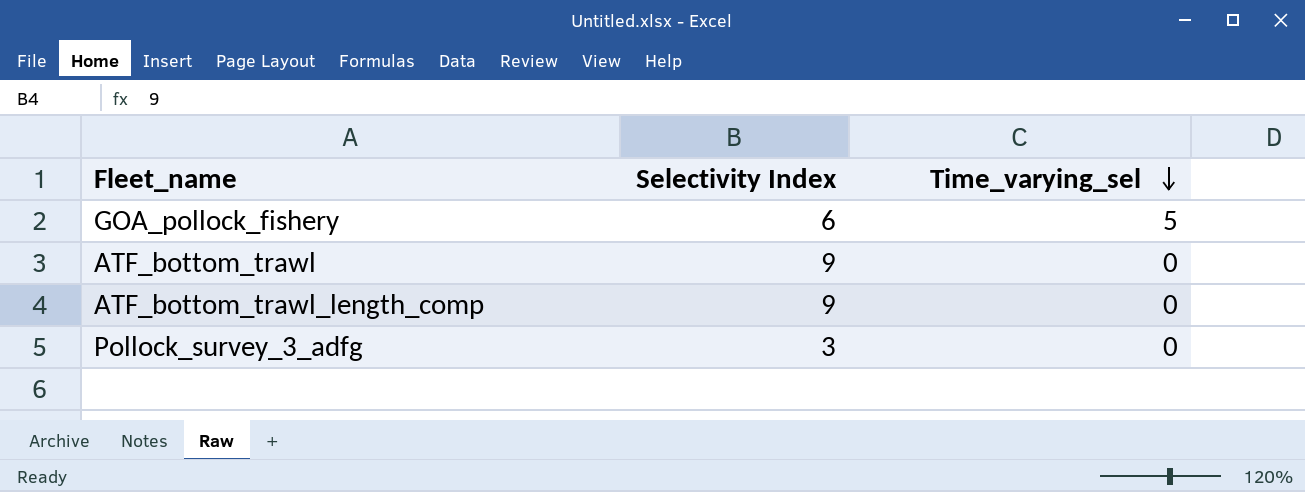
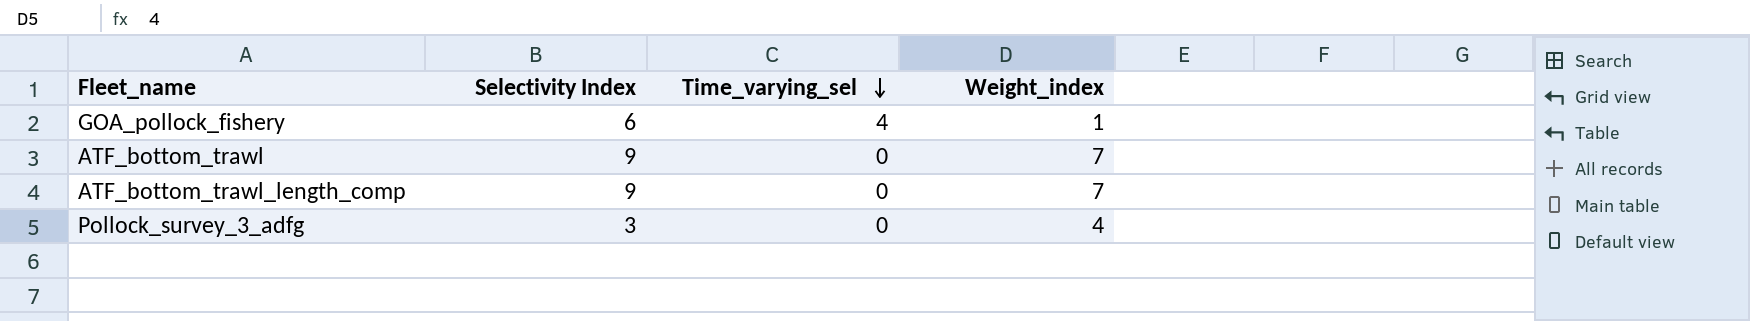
column Weight_index | position: none -> 4
GOA_pollock_fishery | Time_varying_sel: 5 -> 4

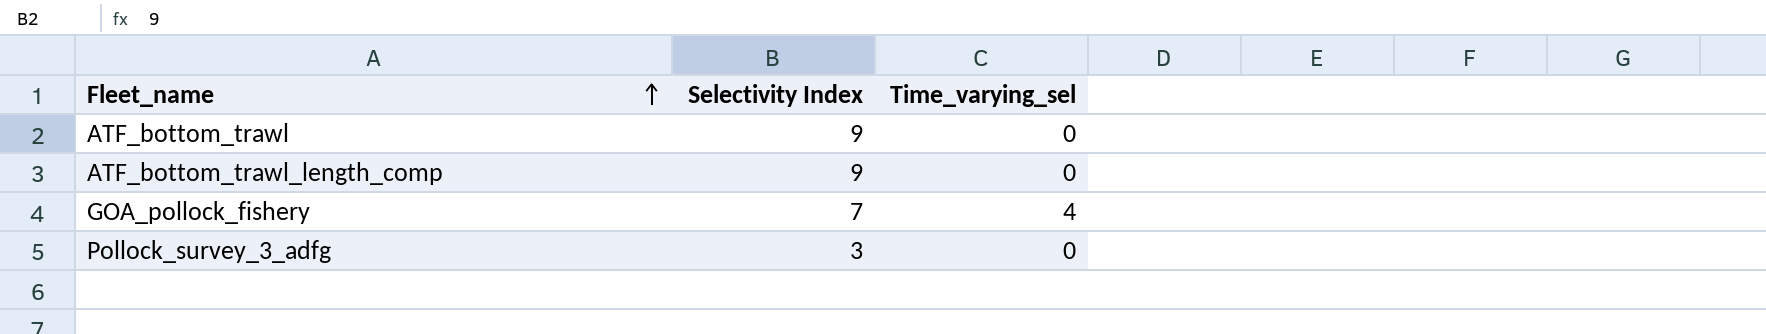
row order: Time_varying_sel descending -> Fleet_name ascending
column Weight_index | position: 4 -> none
GOA_pollock_fishery | Selectivity Index: 6 -> 7

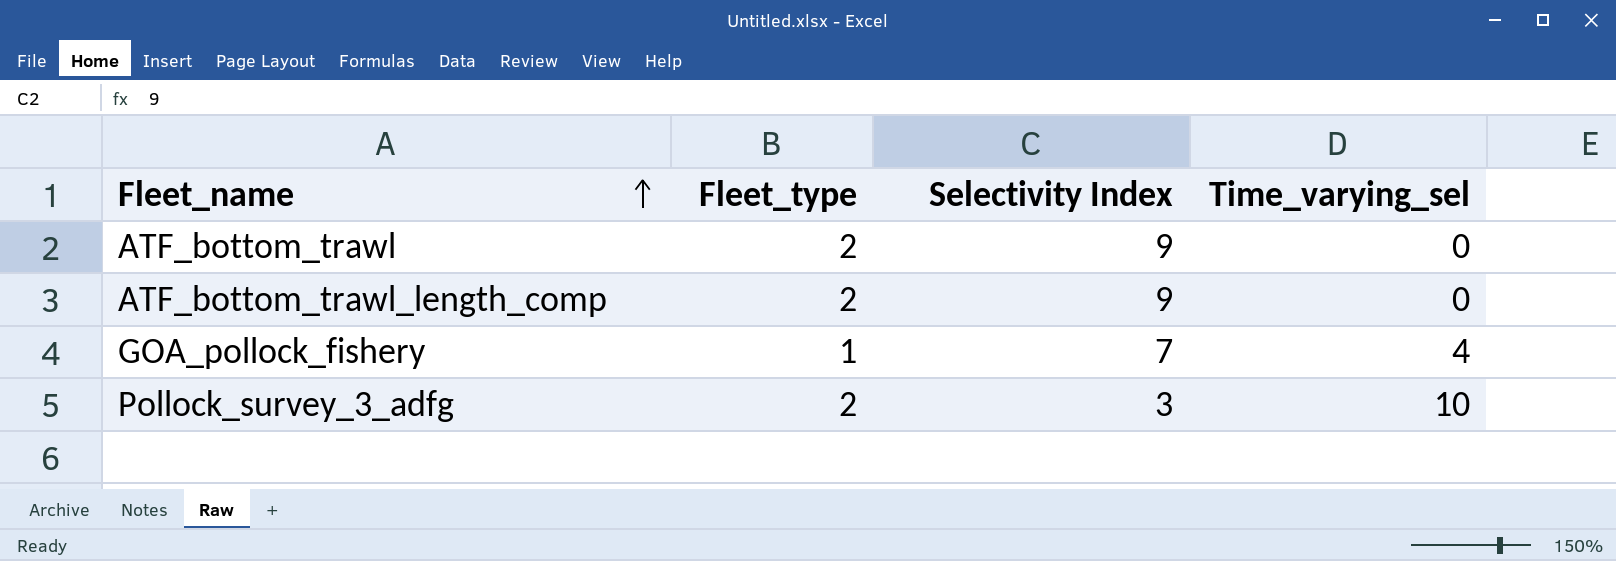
column Fleet_type | position: none -> 2
Pollock_survey_3_adfg | Time_varying_sel: 0 -> 10

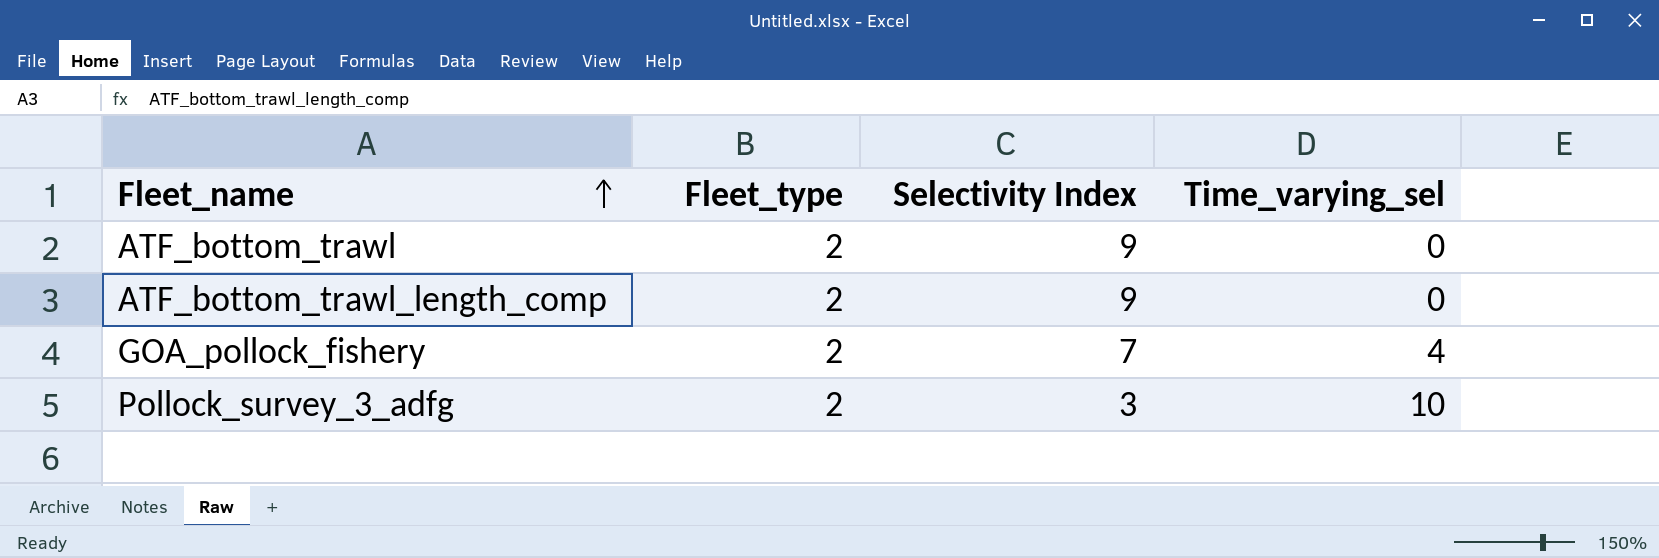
GOA_pollock_fishery | Fleet_type: 1 -> 2

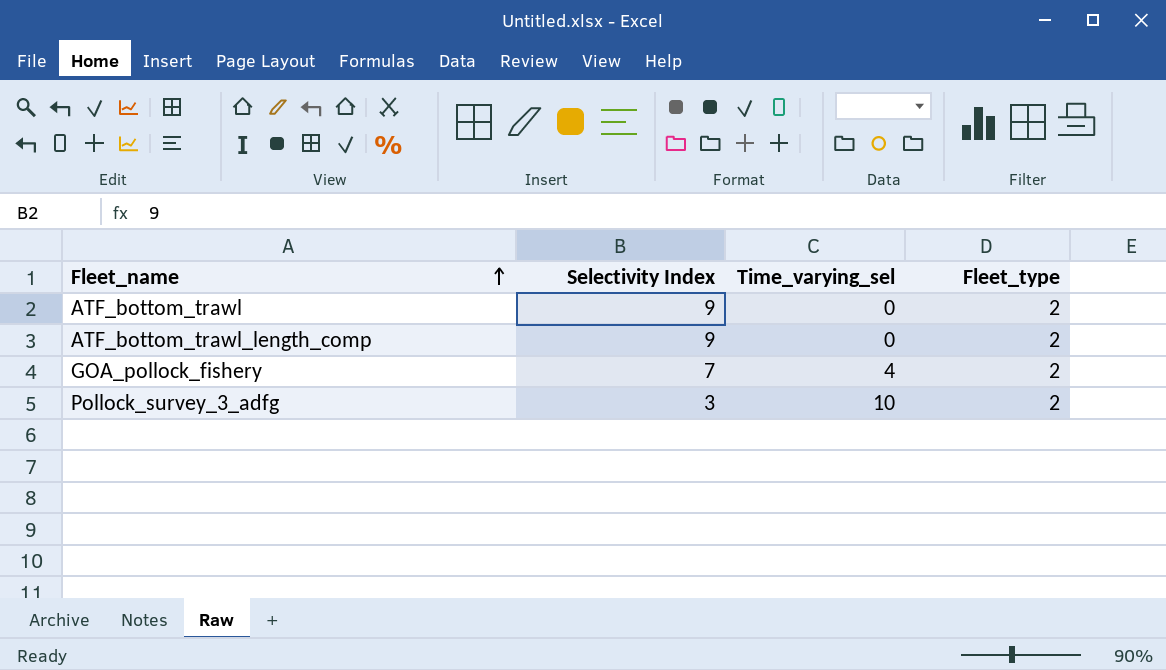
column Fleet_type | position: 2 -> 4

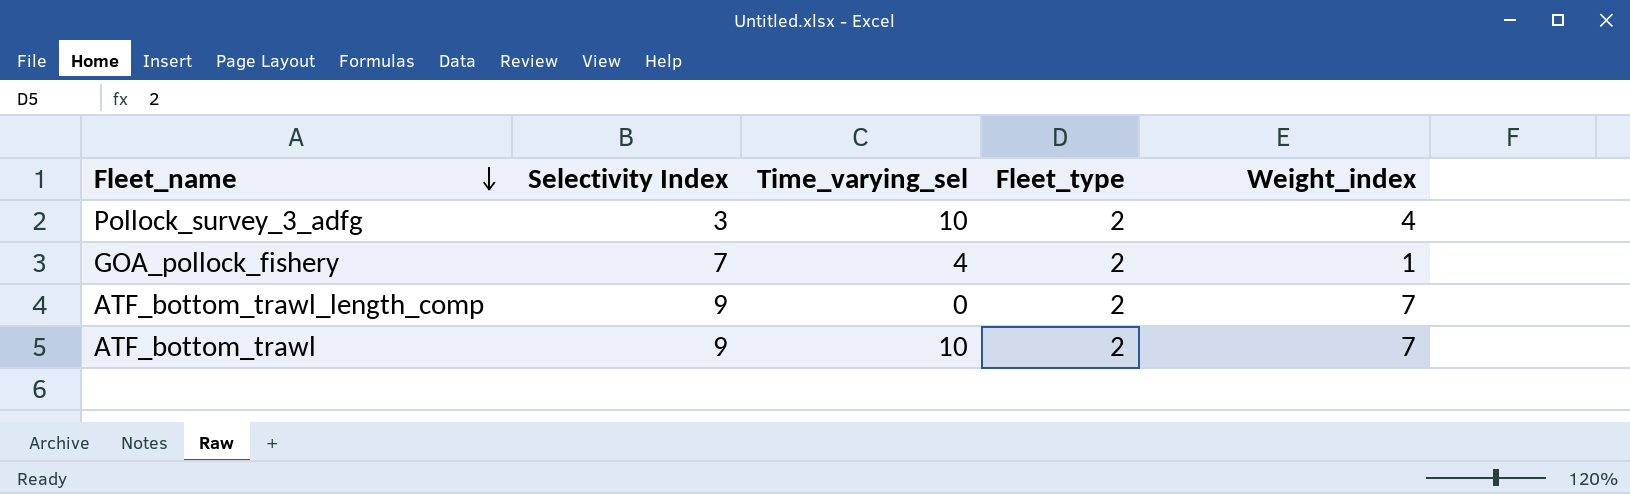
row order: Fleet_name ascending -> Fleet_name descending
column Weight_index | position: none -> 5
ATF_bottom_trawl | Time_varying_sel: 0 -> 10

